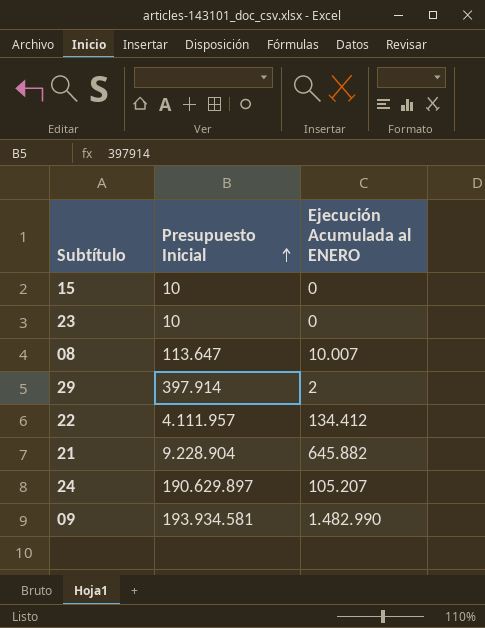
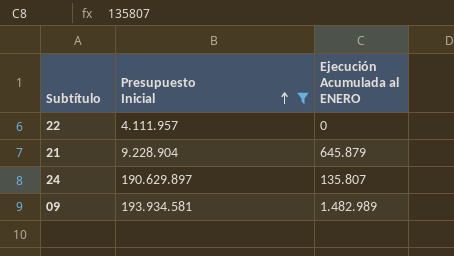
filter: none -> Presupuesto Inicial >= 4.111.957
22 | Ejecución Acumulada al ENERO: 134.412 -> 0
21 | Ejecución Acumulada al ENERO: 645.882 -> 645.879
24 | Ejecución Acumulada al ENERO: 105.207 -> 135.807
09 | Ejecución Acumulada al ENERO: 1.482.990 -> 1.482.989

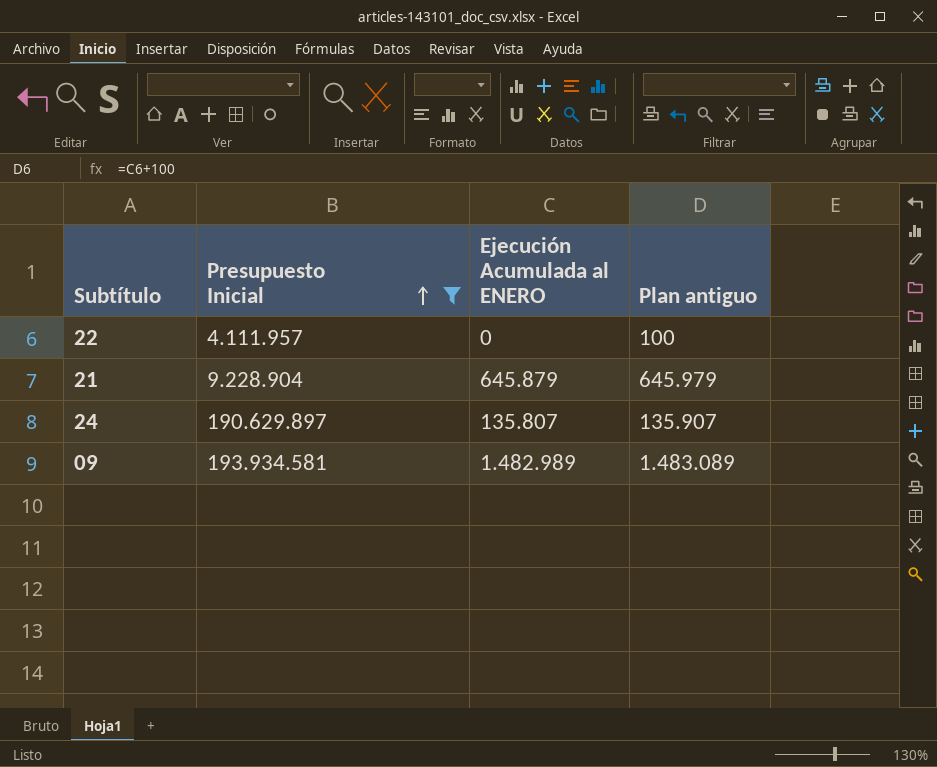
column Plan antiguo | formula: none -> [Ejecución Acumulada al ENERO] + 100

